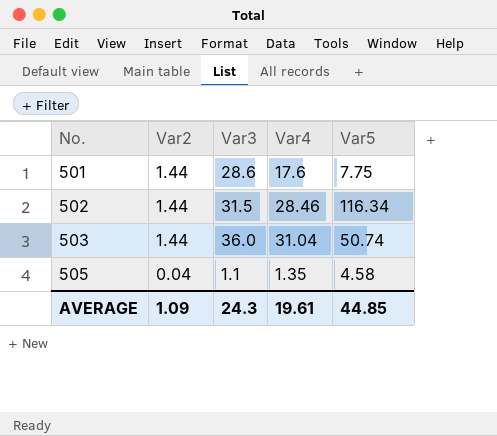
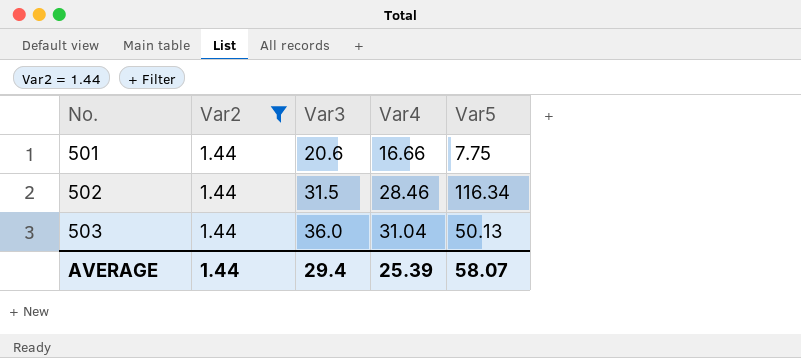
filter: none -> Var2 = 1.44
501 | Var3: 28.6 -> 20.6
501 | Var4: 17.6 -> 16.66
503 | Var5: 50.74 -> 50.13
AVERAGE | Var2: 1.09 -> 1.44
AVERAGE | Var3: 24.3 -> 29.4
AVERAGE | Var4: 19.61 -> 25.39
AVERAGE | Var5: 44.85 -> 58.07

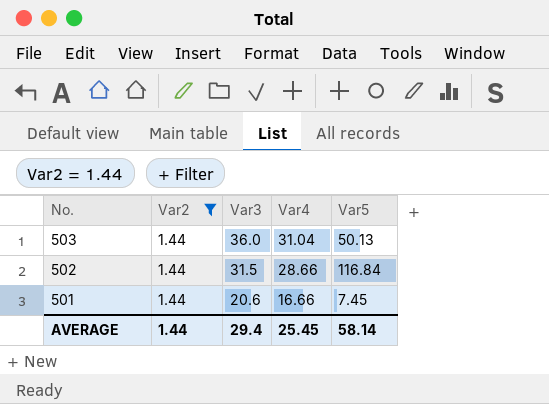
row order: No. ascending -> No. descending
502 | Var4: 28.46 -> 28.66
502 | Var5: 116.34 -> 116.84
501 | Var5: 7.75 -> 7.45
AVERAGE | Var4: 25.39 -> 25.45
AVERAGE | Var5: 58.07 -> 58.14

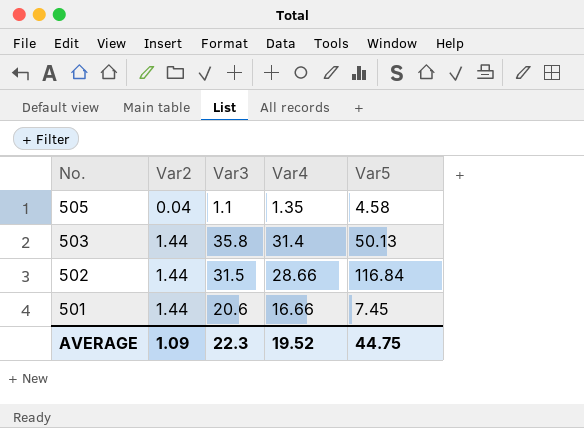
filter: Var2 = 1.44 -> none
503 | Var3: 36.0 -> 35.8
503 | Var4: 31.04 -> 31.4
AVERAGE | Var2: 1.44 -> 1.09
AVERAGE | Var3: 29.4 -> 22.3
AVERAGE | Var4: 25.45 -> 19.52
AVERAGE | Var5: 58.14 -> 44.75

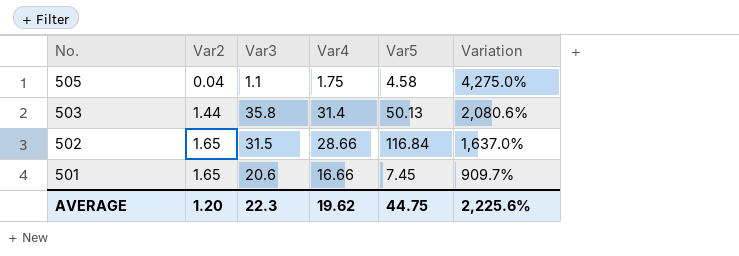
column Variation | formula: none -> ([Var4] - [Var2]) / [Var2]
505 | Var4: 1.35 -> 1.75
502 | Var2: 1.44 -> 1.65
501 | Var2: 1.44 -> 1.65
AVERAGE | Var2: 1.09 -> 1.20
AVERAGE | Var4: 19.52 -> 19.62

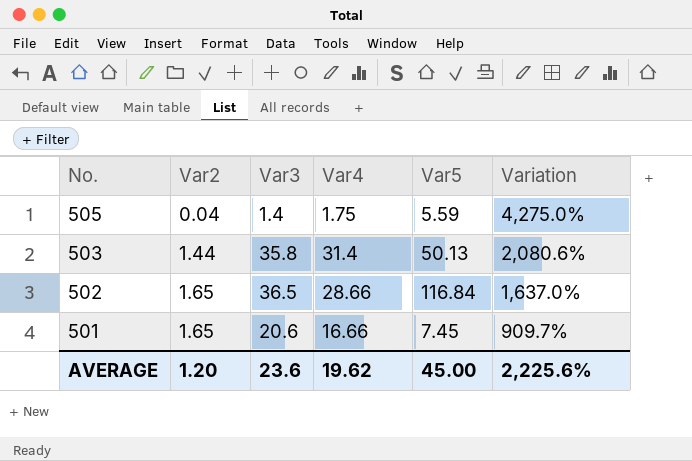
505 | Var3: 1.1 -> 1.4
505 | Var5: 4.58 -> 5.59
502 | Var3: 31.5 -> 36.5
AVERAGE | Var3: 22.3 -> 23.6
AVERAGE | Var5: 44.75 -> 45.00

